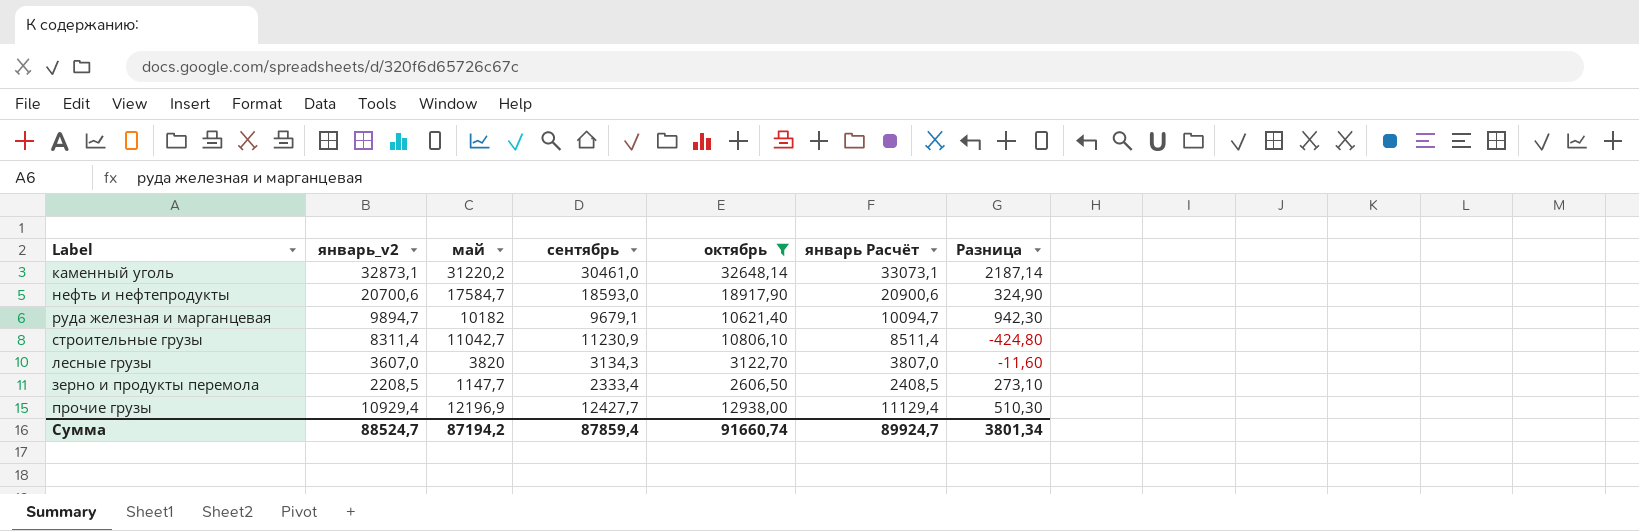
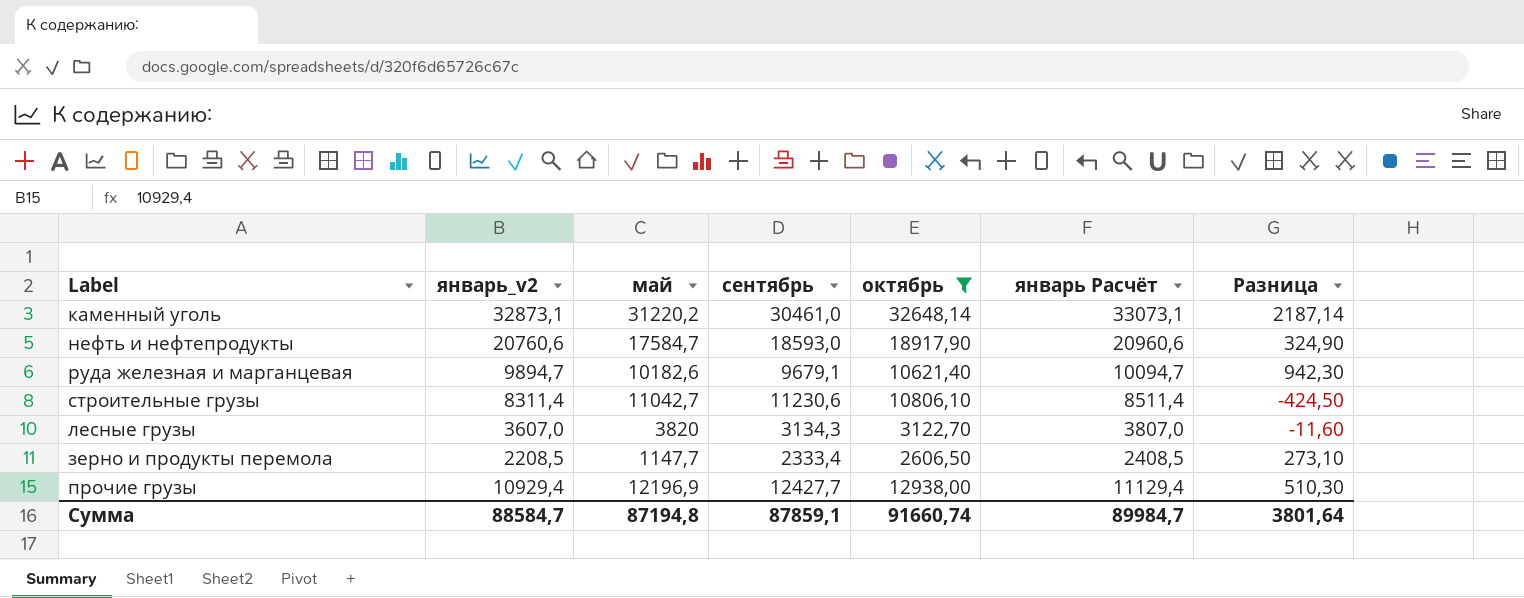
нефть и нефтепродукты | январь_v2: 20700,6 -> 20760,6
нефть и нефтепродукты | январь Расчёт: 20900,6 -> 20960,6
руда железная и марганцевая | май: 10182 -> 10182,6
строительные грузы | сентябрь: 11230,9 -> 11230,6
строительные грузы | Разница: -424,80 -> -424,50
Сумма | январь_v2: 88524,7 -> 88584,7
Сумма | май: 87194,2 -> 87194,8
Сумма | сентябрь: 87859,4 -> 87859,1
Сумма | январь Расчёт: 89924,7 -> 89984,7
Сумма | Разница: 3801,34 -> 3801,64

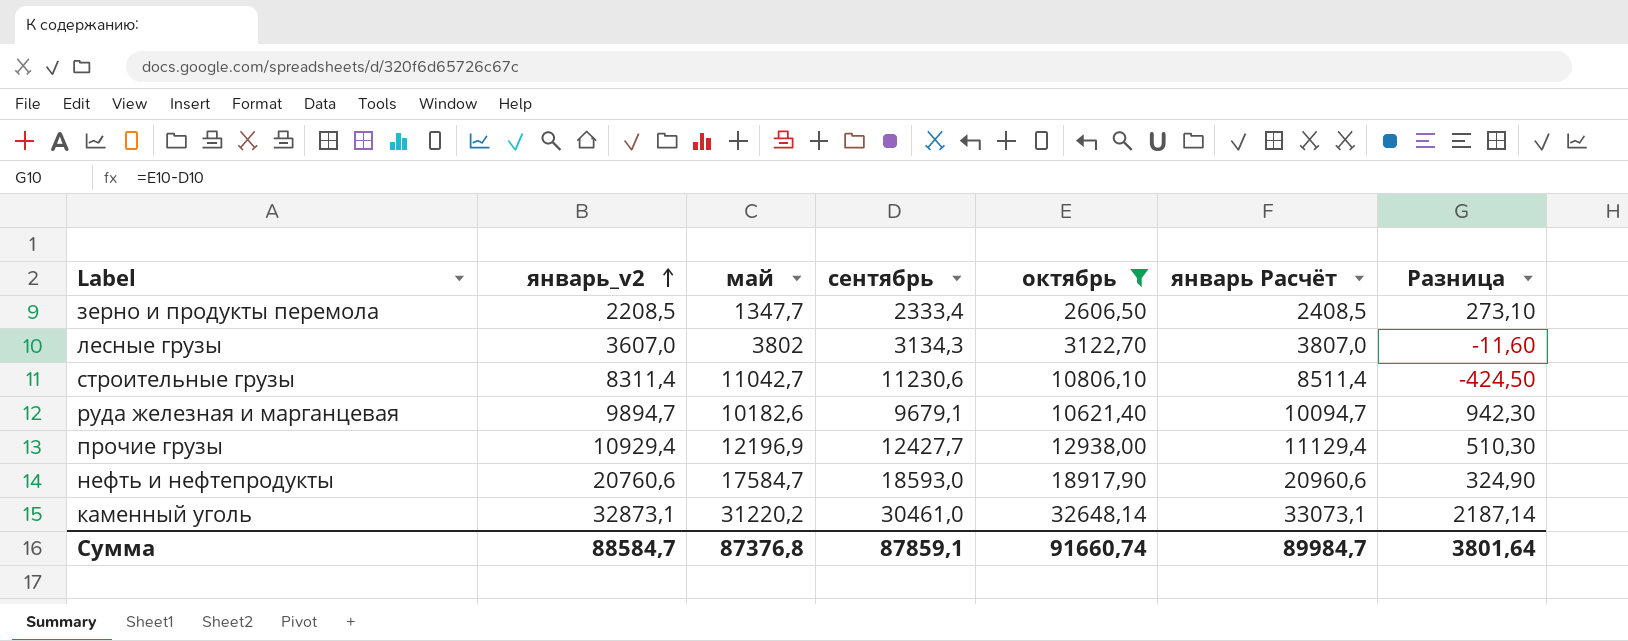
row order: none -> январь_v2 ascending
зерно и продукты перемола | май: 1147,7 -> 1347,7
лесные грузы | май: 3820 -> 3802
Сумма | май: 87194,8 -> 87376,8

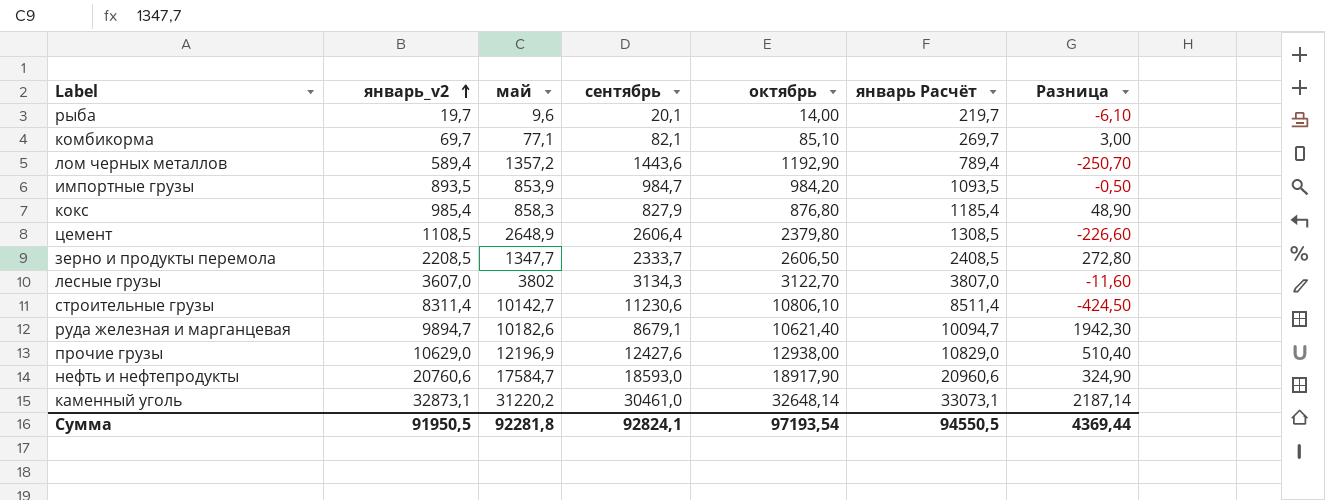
filter: октябрь >= 2606,50 -> none
зерно и продукты перемола | сентябрь: 2333,4 -> 2333,7
зерно и продукты перемола | Разница: 273,10 -> 272,80
строительные грузы | май: 11042,7 -> 10142,7
руда железная и марганцевая | сентябрь: 9679,1 -> 8679,1
руда железная и марганцевая | Разница: 942,30 -> 1942,30
прочие грузы | январь_v2: 10929,4 -> 10629,0
прочие грузы | сентябрь: 12427,7 -> 12427,6
прочие грузы | январь Расчёт: 11129,4 -> 10829,0
прочие грузы | Разница: 510,30 -> 510,40
Сумма | январь_v2: 88584,7 -> 91950,5
Сумма | май: 87376,8 -> 92281,8
Сумма | сентябрь: 87859,1 -> 92824,1
Сумма | октябрь: 91660,74 -> 97193,54
Сумма | январь Расчёт: 89984,7 -> 94550,5
Сумма | Разница: 3801,64 -> 4369,44

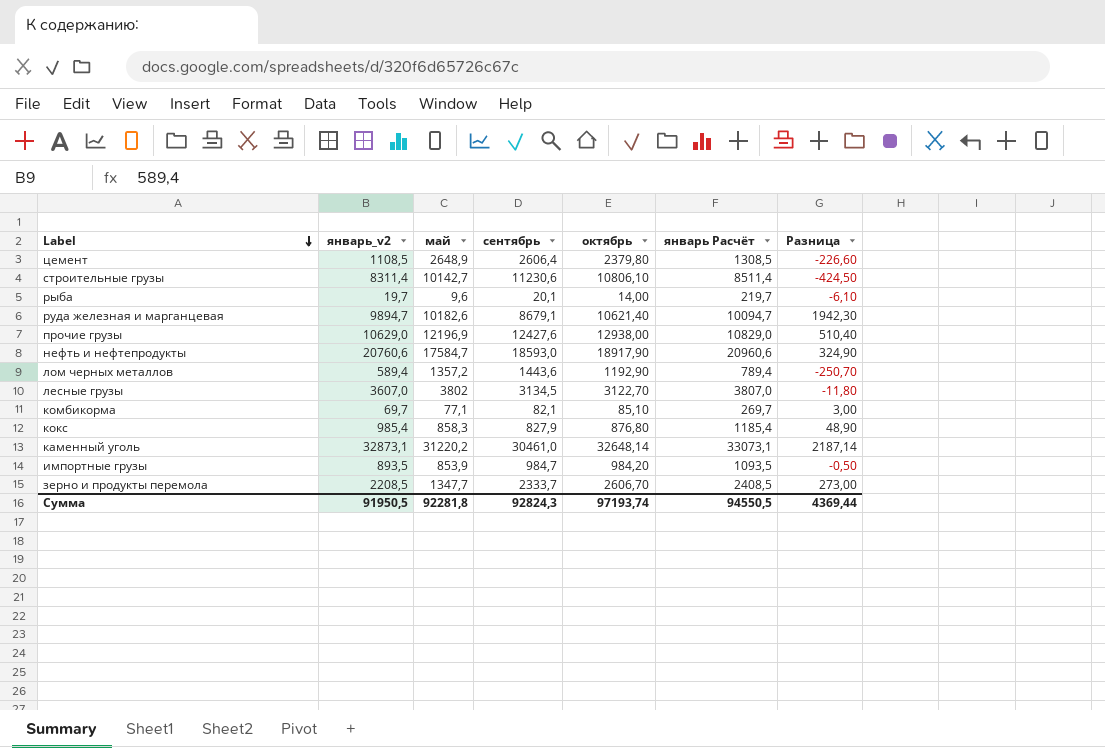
row order: январь_v2 ascending -> Label descending
лесные грузы | сентябрь: 3134,3 -> 3134,5
лесные грузы | Разница: -11,60 -> -11,80
зерно и продукты перемола | октябрь: 2606,50 -> 2606,70
зерно и продукты перемола | Разница: 272,80 -> 273,00
Сумма | сентябрь: 92824,1 -> 92824,3
Сумма | октябрь: 97193,54 -> 97193,74

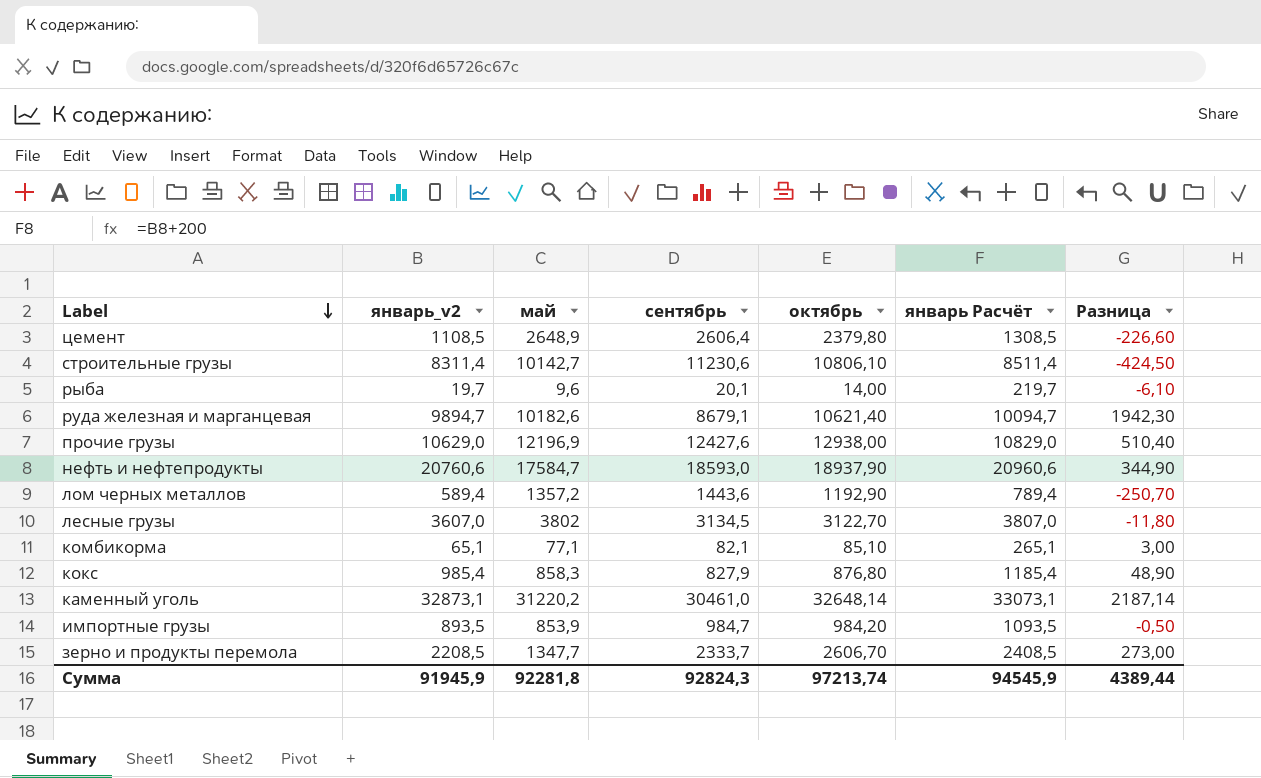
нефть и нефтепродукты | октябрь: 18917,90 -> 18937,90
нефть и нефтепродукты | Разница: 324,90 -> 344,90
комбикорма | январь_v2: 69,7 -> 65,1
комбикорма | январь Расчёт: 269,7 -> 265,1
Сумма | январь_v2: 91950,5 -> 91945,9
Сумма | октябрь: 97193,74 -> 97213,74
Сумма | январь Расчёт: 94550,5 -> 94545,9
Сумма | Разница: 4369,44 -> 4389,44

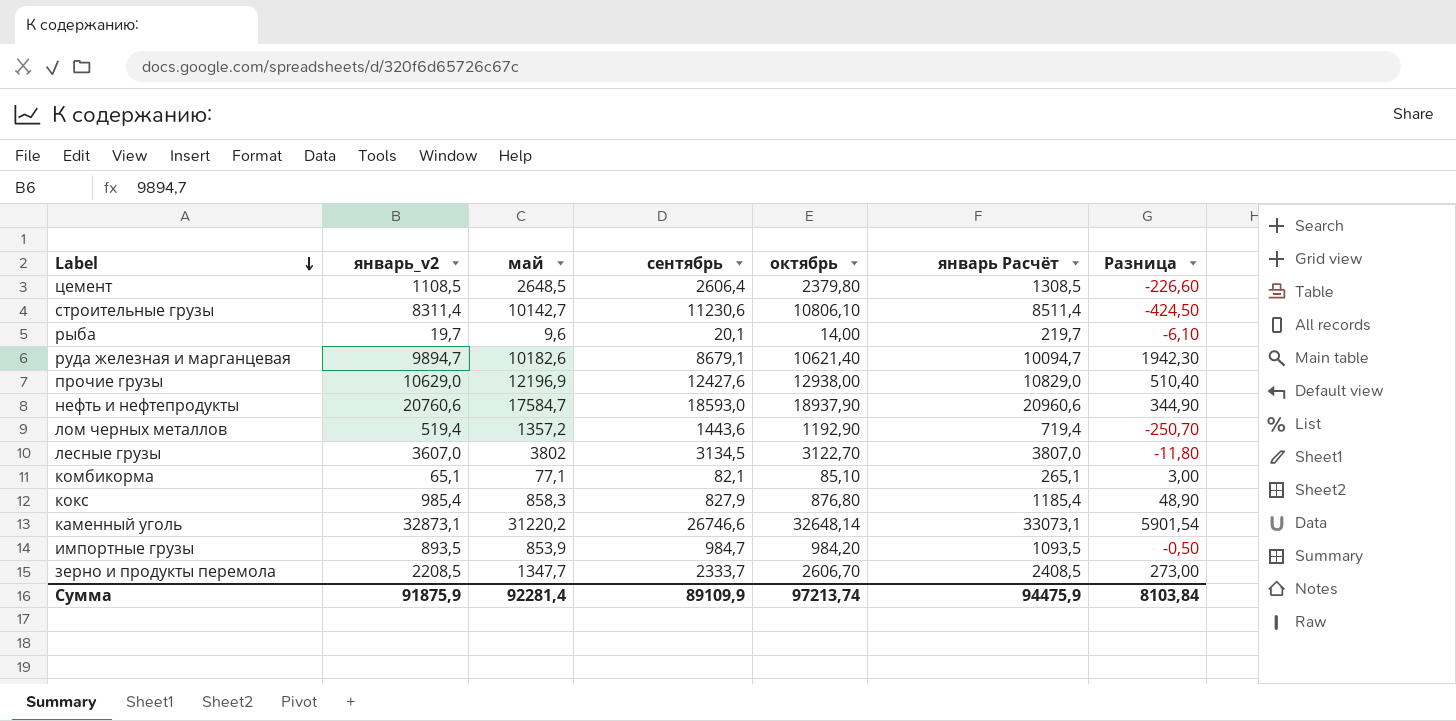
цемент | май: 2648,9 -> 2648,5
лом черных металлов | январь_v2: 589,4 -> 519,4
лом черных металлов | январь Расчёт: 789,4 -> 719,4
каменный уголь | сентябрь: 30461,0 -> 26746,6
каменный уголь | Разница: 2187,14 -> 5901,54
Сумма | январь_v2: 91945,9 -> 91875,9
Сумма | май: 92281,8 -> 92281,4
Сумма | сентябрь: 92824,3 -> 89109,9
Сумма | январь Расчёт: 94545,9 -> 94475,9
Сумма | Разница: 4389,44 -> 8103,84

